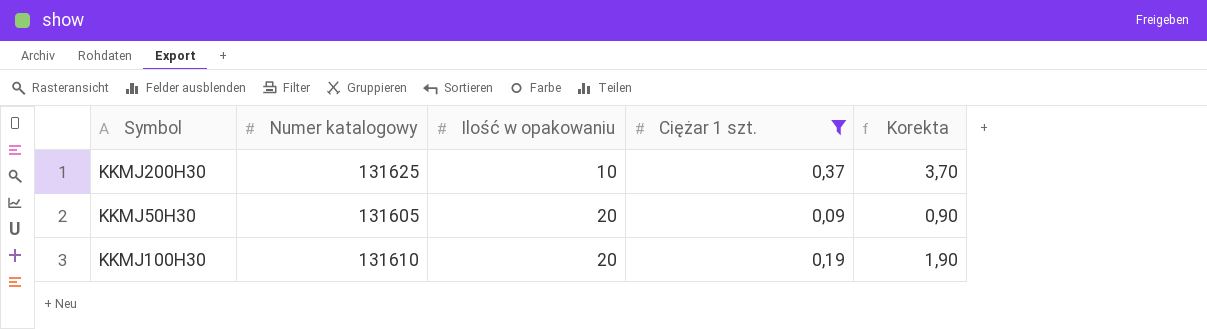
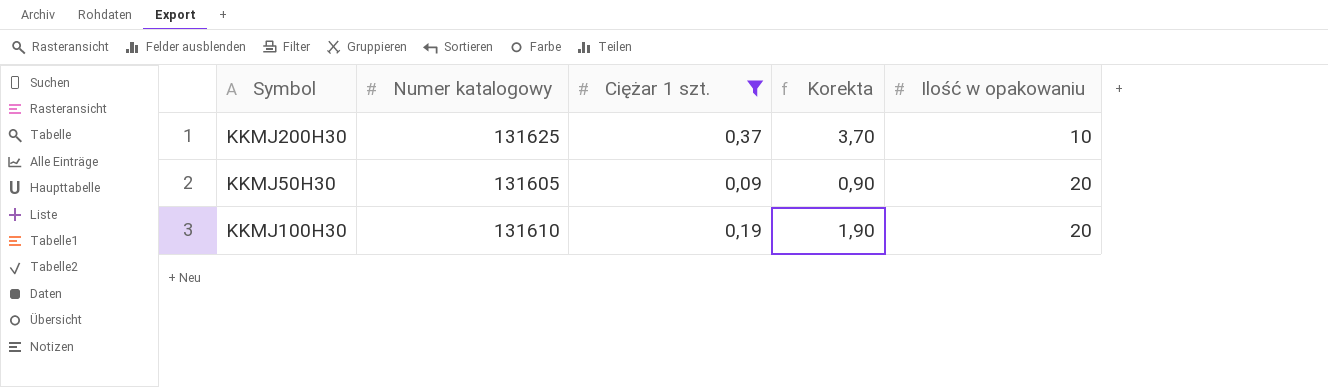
column Ilość w opakowaniu | position: 3 -> 5

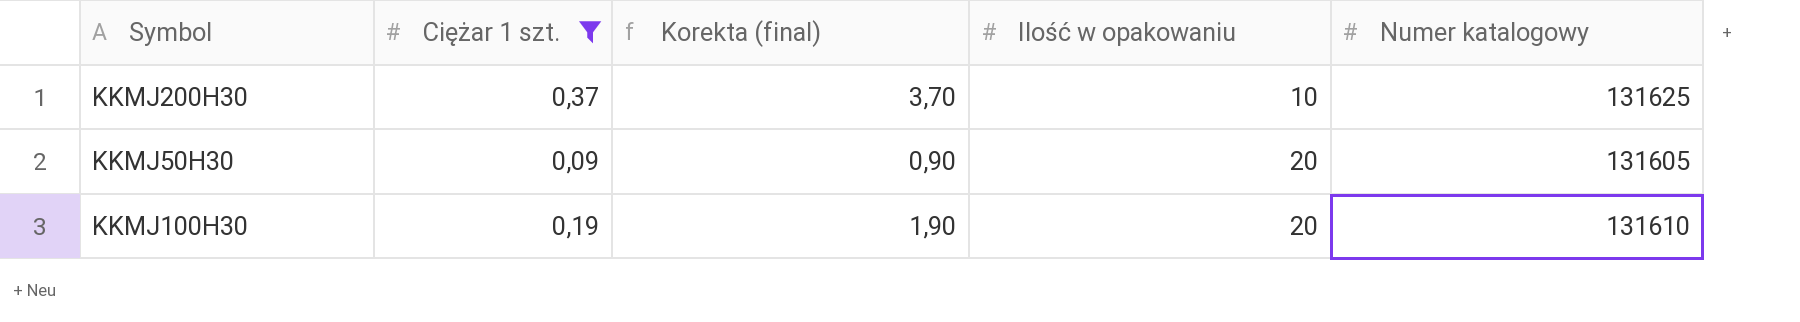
column name: Korekta -> Korekta (final)
column Numer katalogowy | position: 2 -> 5

